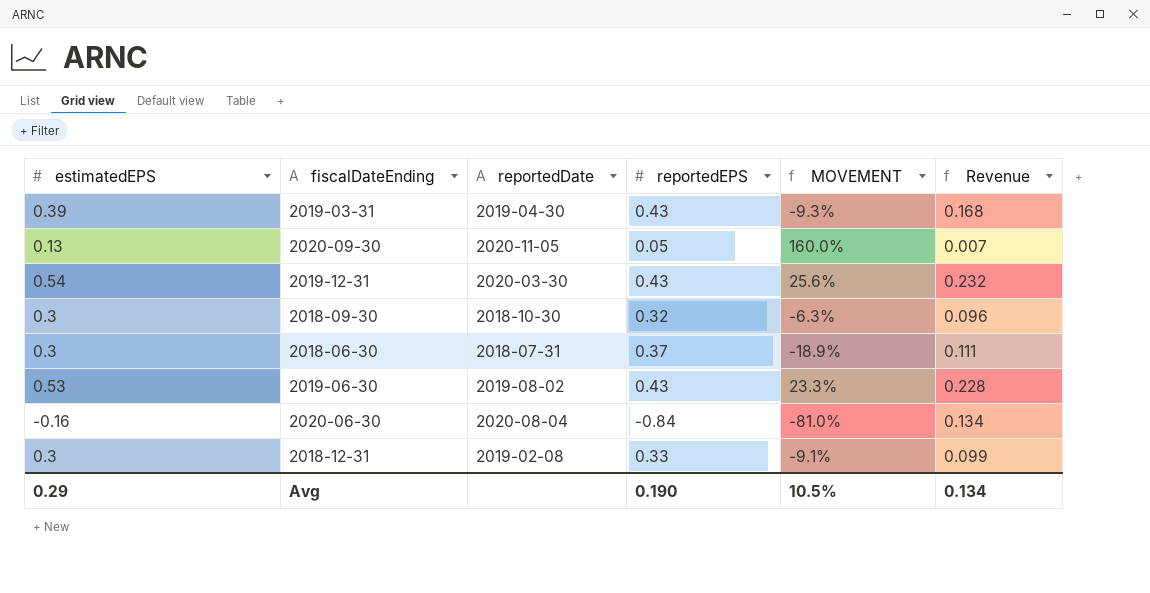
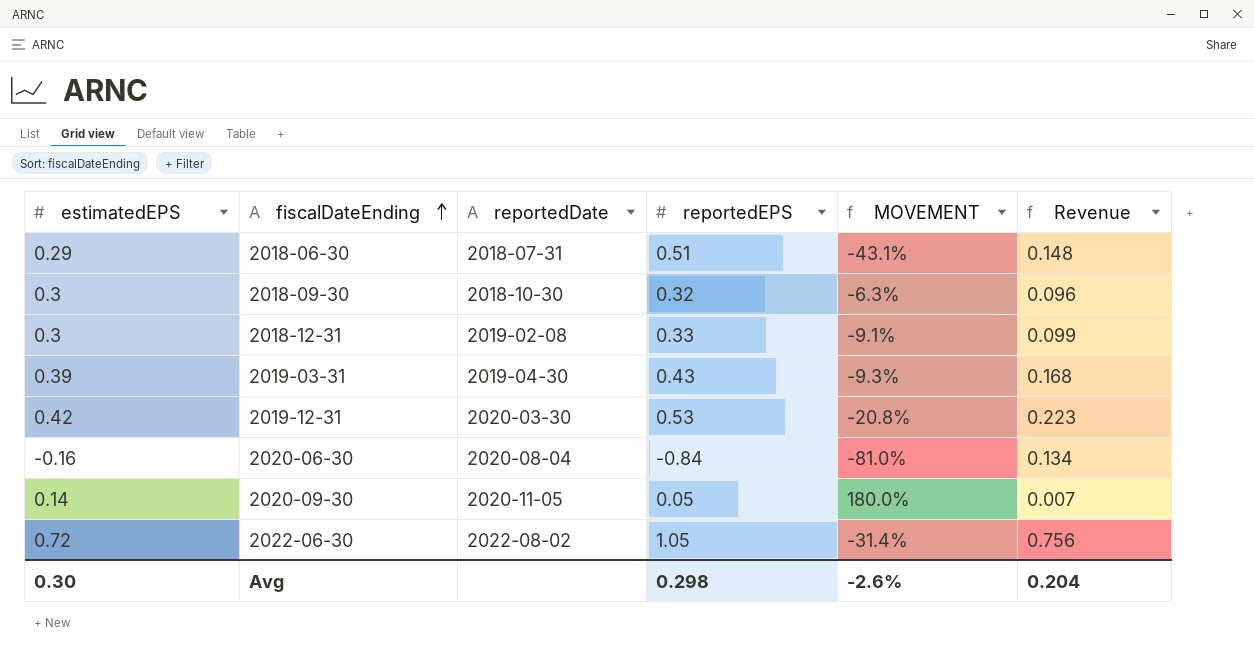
row order: none -> fiscalDateEnding ascending
row 2019-06-30: 0.53 | 2019-08-02 | 0.43 | 23.3% | 0.228 -> none
2018-06-30 | estimatedEPS: 0.3 -> 0.29
2018-06-30 | reportedEPS: 0.37 -> 0.51
2018-06-30 | MOVEMENT: -18.9% -> -43.1%
2018-06-30 | Revenue: 0.111 -> 0.148
2019-12-31 | estimatedEPS: 0.54 -> 0.42
2019-12-31 | reportedEPS: 0.43 -> 0.53
2019-12-31 | MOVEMENT: 25.6% -> -20.8%
2019-12-31 | Revenue: 0.232 -> 0.223
2020-09-30 | estimatedEPS: 0.13 -> 0.14
2020-09-30 | MOVEMENT: 160.0% -> 180.0%
row 2022-06-30: none -> 0.72 | 2022-08-02 | 1.05 | -31.4% | 0.756
Avg | estimatedEPS: 0.29 -> 0.30
Avg | reportedEPS: 0.190 -> 0.298
Avg | MOVEMENT: 10.5% -> -2.6%
Avg | Revenue: 0.134 -> 0.204

